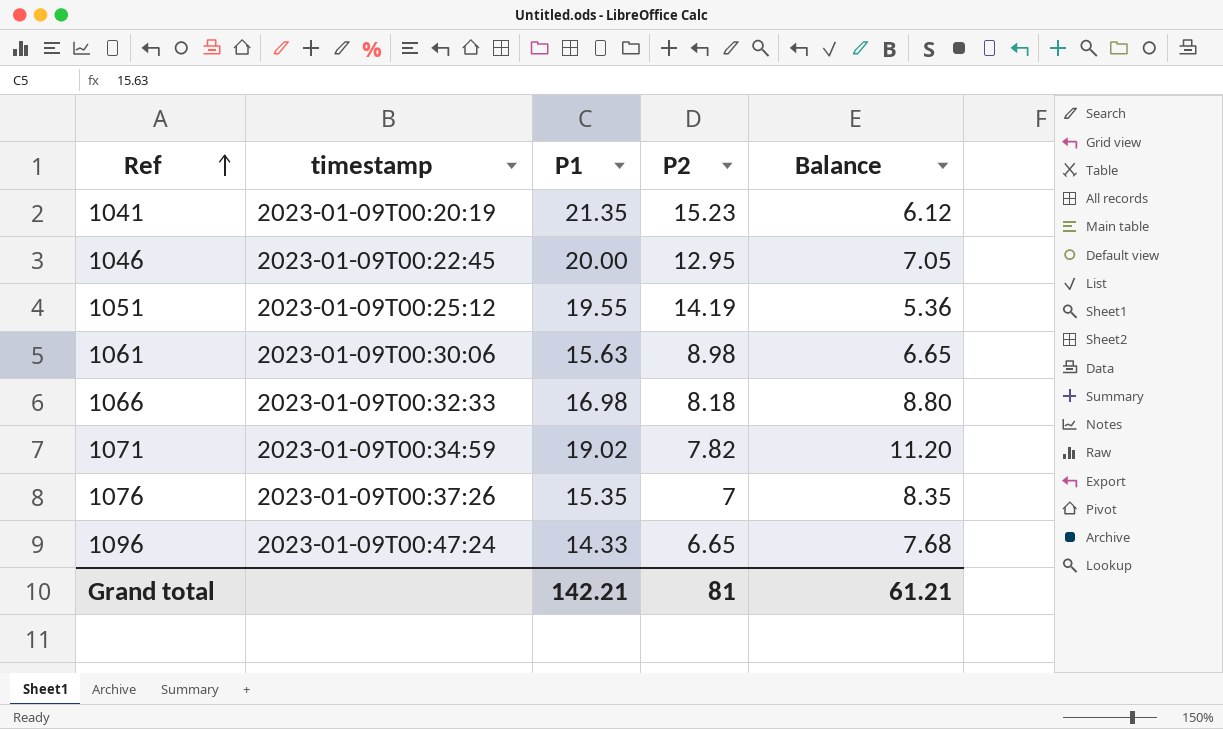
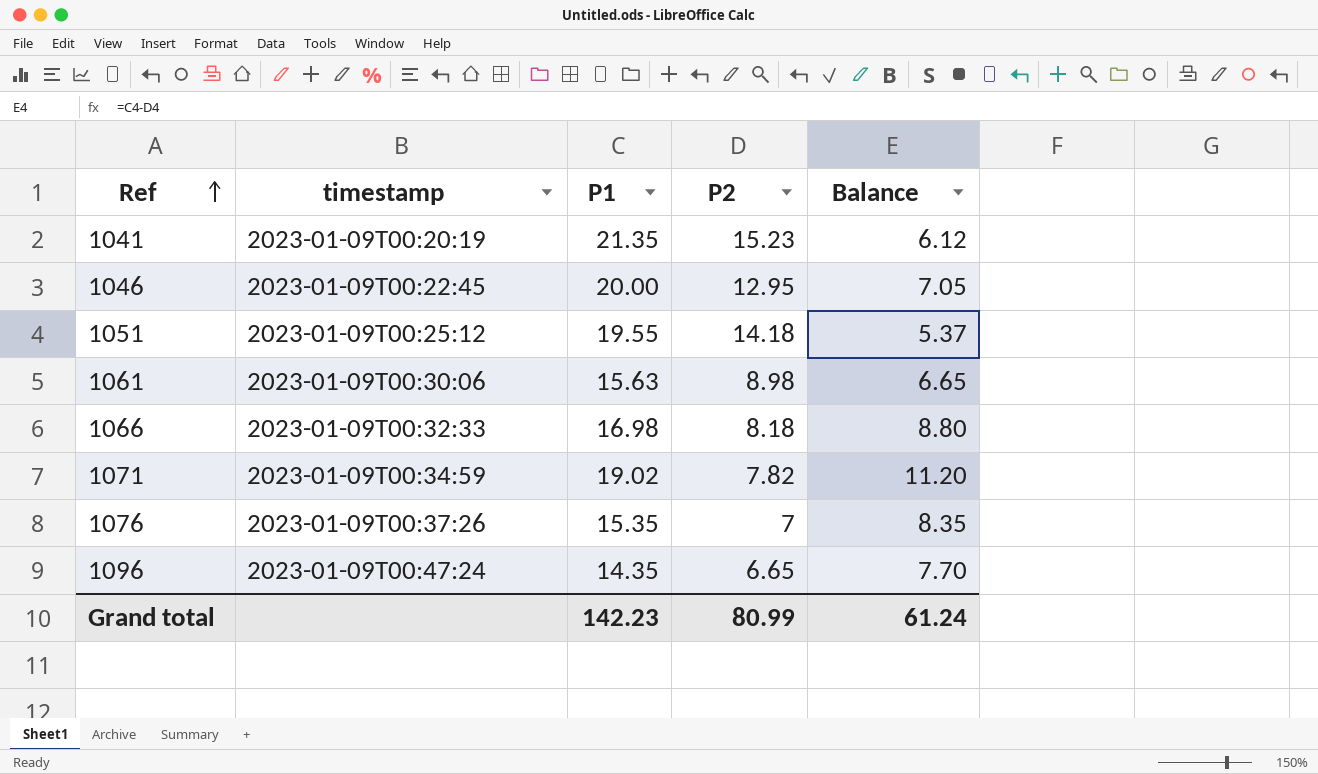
1051 | P2: 14.19 -> 14.18
1051 | Balance: 5.36 -> 5.37
1096 | P1: 14.33 -> 14.35
1096 | Balance: 7.68 -> 7.70
Grand total | P1: 142.21 -> 142.23
Grand total | P2: 81 -> 80.99
Grand total | Balance: 61.21 -> 61.24

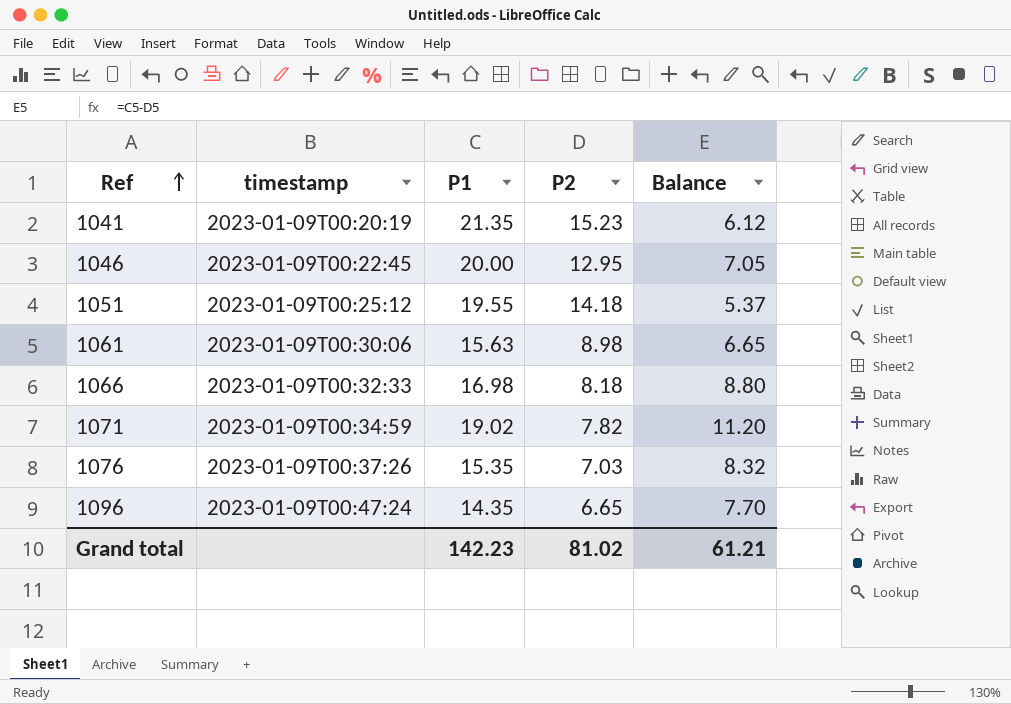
1076 | P2: 7 -> 7.03
1076 | Balance: 8.35 -> 8.32
Grand total | P2: 80.99 -> 81.02
Grand total | Balance: 61.24 -> 61.21

